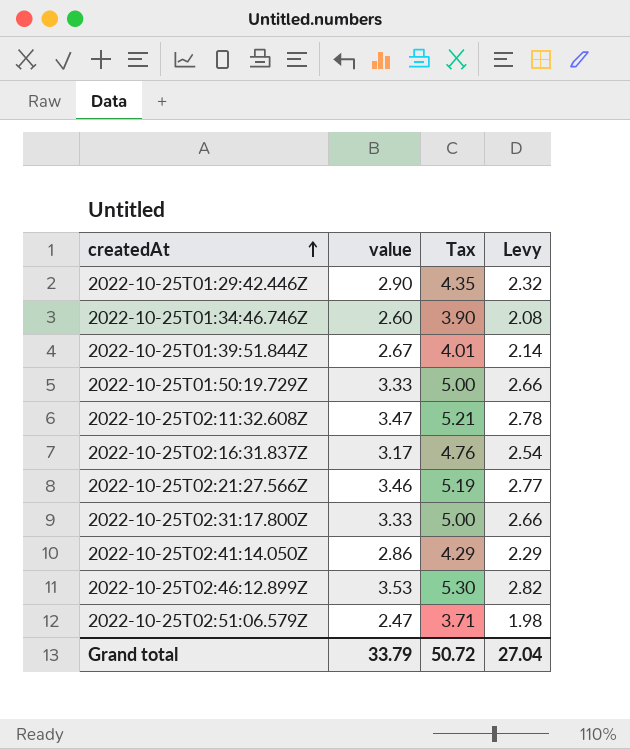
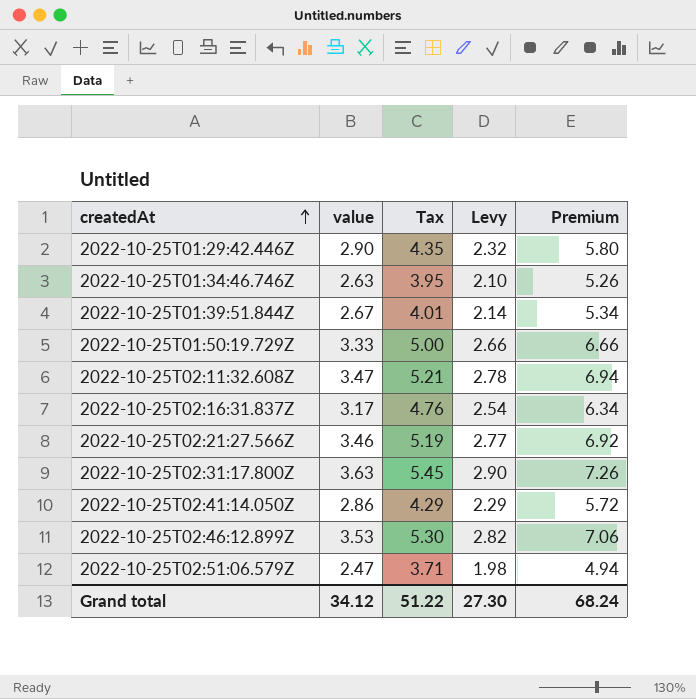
column Premium | formula: none -> [value] * 2
2022-10-25T01:34:46.746Z | value: 2.60 -> 2.63
2022-10-25T01:34:46.746Z | Tax: 3.90 -> 3.95
2022-10-25T01:34:46.746Z | Levy: 2.08 -> 2.10
2022-10-25T02:31:17.800Z | value: 3.33 -> 3.63
2022-10-25T02:31:17.800Z | Tax: 5.00 -> 5.45
2022-10-25T02:31:17.800Z | Levy: 2.66 -> 2.90
Grand total | value: 33.79 -> 34.12
Grand total | Tax: 50.72 -> 51.22
Grand total | Levy: 27.04 -> 27.30

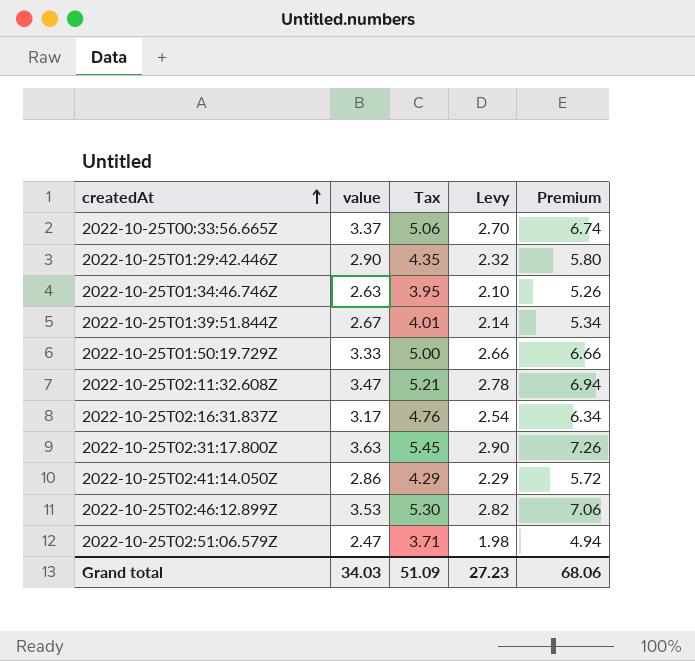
row 2022-10-25T02:21:27.566Z: 3.46 | 5.19 | 2.77 | 6.92 -> none
row 2022-10-25T00:33:56.665Z: none -> 3.37 | 5.06 | 2.70 | 6.74
Grand total | value: 34.12 -> 34.03
Grand total | Tax: 51.22 -> 51.09
Grand total | Levy: 27.30 -> 27.23
Grand total | Premium: 68.24 -> 68.06

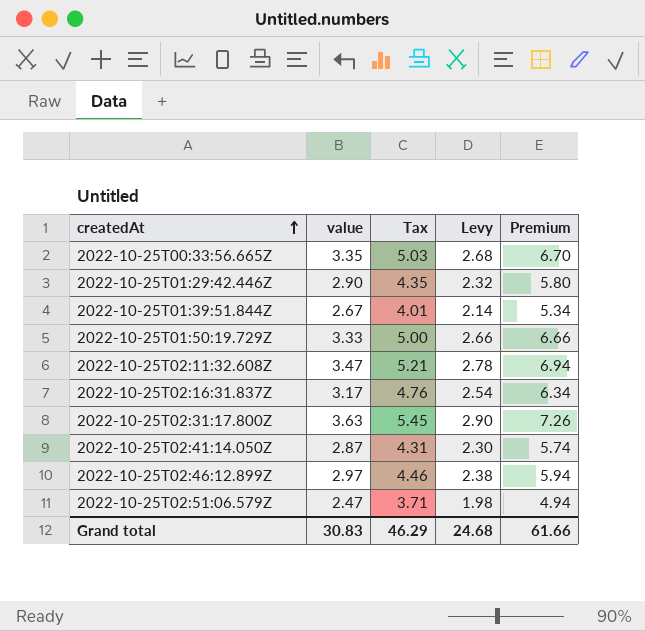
row 2022-10-25T01:34:46.746Z: 2.63 | 3.95 | 2.10 | 5.26 -> none
2022-10-25T00:33:56.665Z | value: 3.37 -> 3.35
2022-10-25T00:33:56.665Z | Tax: 5.06 -> 5.03
2022-10-25T00:33:56.665Z | Levy: 2.70 -> 2.68
2022-10-25T00:33:56.665Z | Premium: 6.74 -> 6.70
2022-10-25T02:41:14.050Z | value: 2.86 -> 2.87
2022-10-25T02:41:14.050Z | Tax: 4.29 -> 4.31
2022-10-25T02:41:14.050Z | Levy: 2.29 -> 2.30
2022-10-25T02:41:14.050Z | Premium: 5.72 -> 5.74
2022-10-25T02:46:12.899Z | value: 3.53 -> 2.97
2022-10-25T02:46:12.899Z | Tax: 5.30 -> 4.46
2022-10-25T02:46:12.899Z | Levy: 2.82 -> 2.38
2022-10-25T02:46:12.899Z | Premium: 7.06 -> 5.94
Grand total | value: 34.03 -> 30.83
Grand total | Tax: 51.09 -> 46.29
Grand total | Levy: 27.23 -> 24.68
Grand total | Premium: 68.06 -> 61.66

